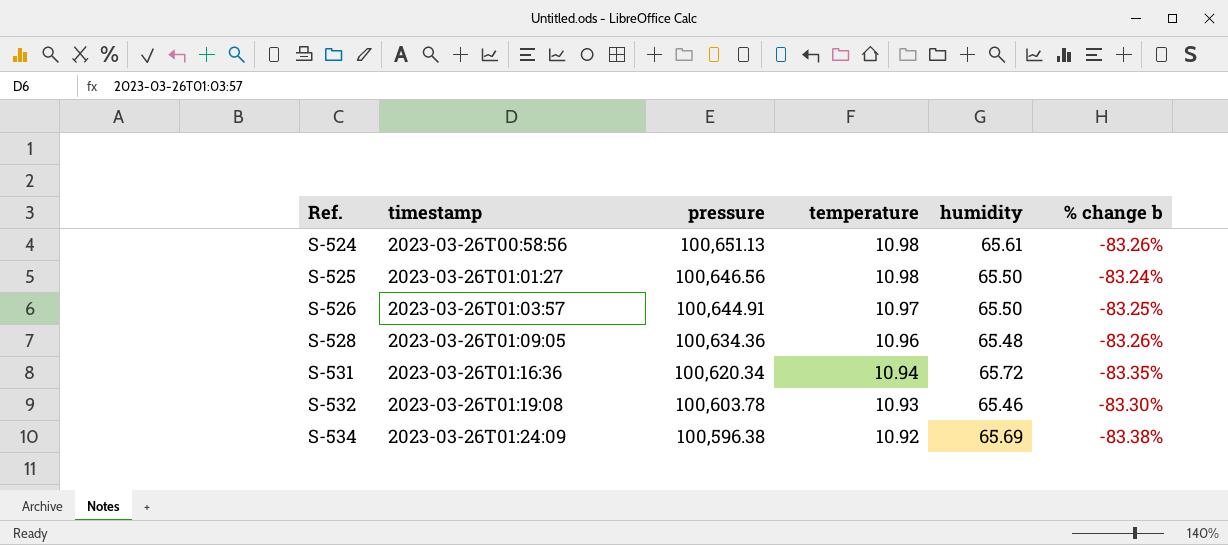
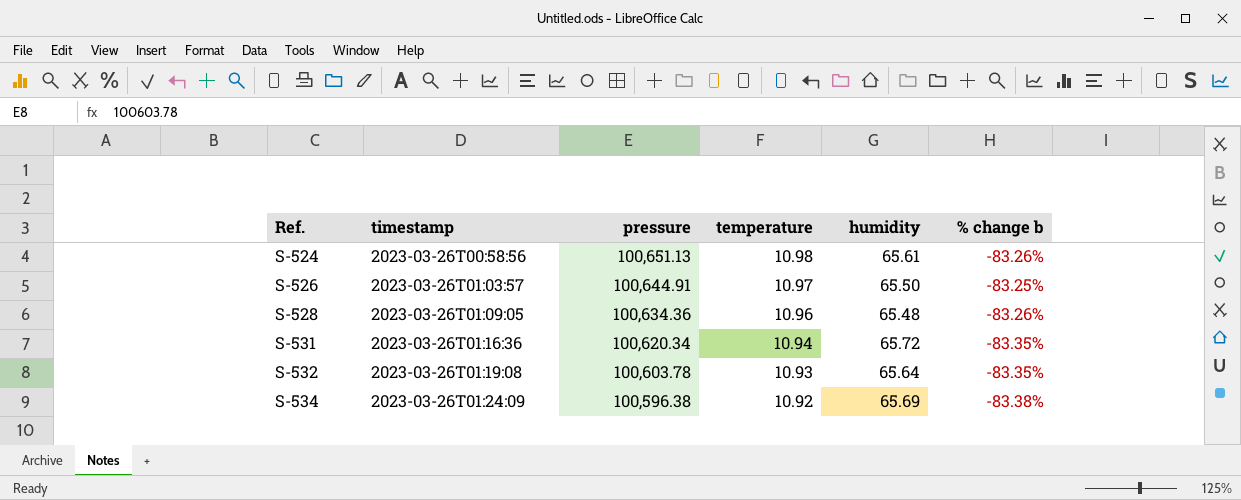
row S-525: 2023-03-26T01:01:27 | 100,646.56 | 10.98 | 65.50 | -83.24% -> none
S-532 | humidity: 65.46 -> 65.64
S-532 | % change b: -83.30% -> -83.35%

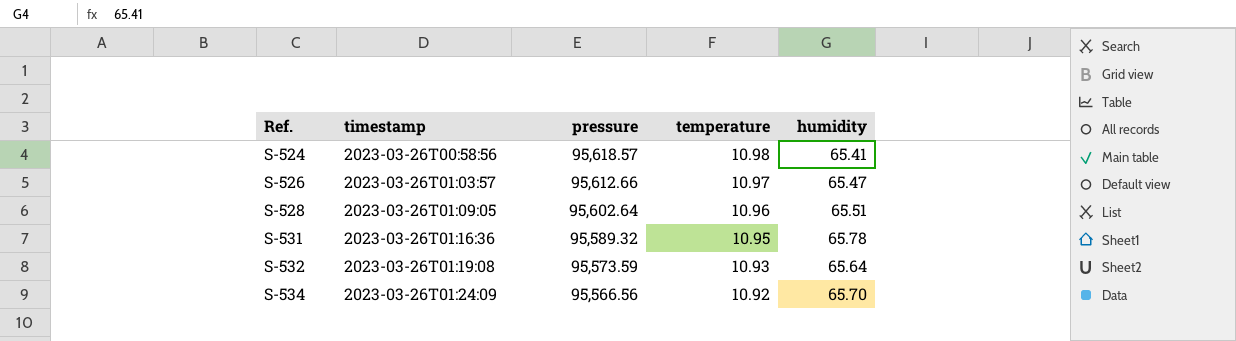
column % change b | formula: ([temperature] - [humidity]) / [humidity] -> none
S-524 | pressure: 100,651.13 -> 95,618.57
S-524 | humidity: 65.61 -> 65.41
S-526 | pressure: 100,644.91 -> 95,612.66
S-526 | humidity: 65.50 -> 65.47
S-528 | pressure: 100,634.36 -> 95,602.64
S-528 | humidity: 65.48 -> 65.51
S-531 | pressure: 100,620.34 -> 95,589.32
S-531 | temperature: 10.94 -> 10.95
S-531 | humidity: 65.72 -> 65.78
S-532 | pressure: 100,603.78 -> 95,573.59
S-534 | pressure: 100,596.38 -> 95,566.56
S-534 | humidity: 65.69 -> 65.70

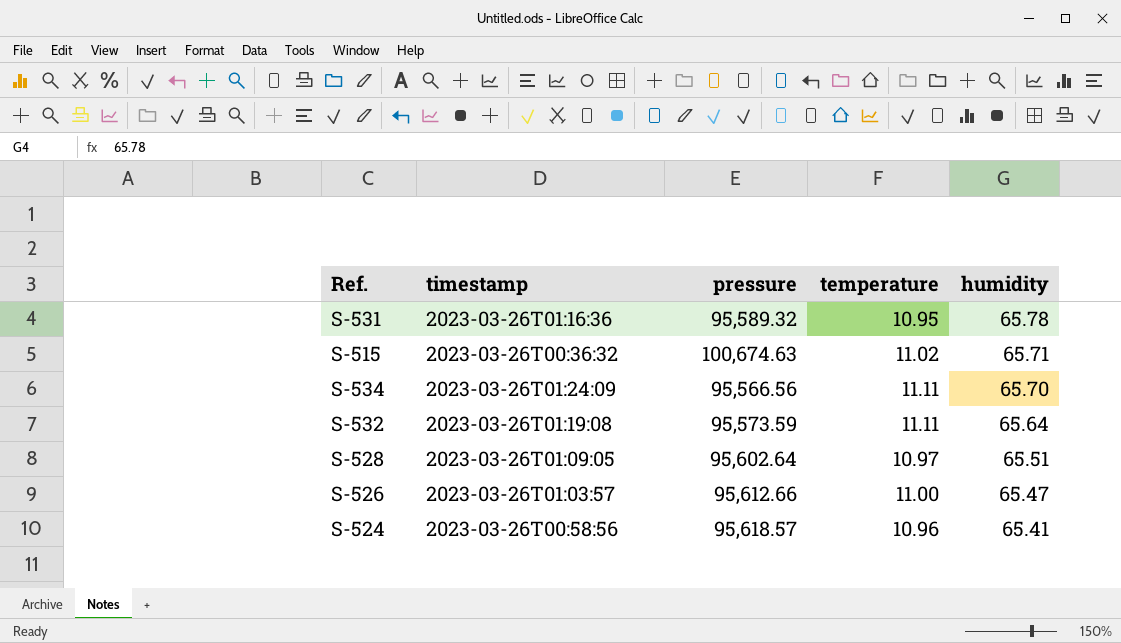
row order: Ref. ascending -> humidity descending
row S-515: none -> 2023-03-26T00:36:32 | 100,674.63 | 11.02 | 65.71
S-534 | temperature: 10.92 -> 11.11
S-532 | temperature: 10.93 -> 11.11
S-528 | temperature: 10.96 -> 10.97
S-526 | temperature: 10.97 -> 11.00
S-524 | temperature: 10.98 -> 10.96

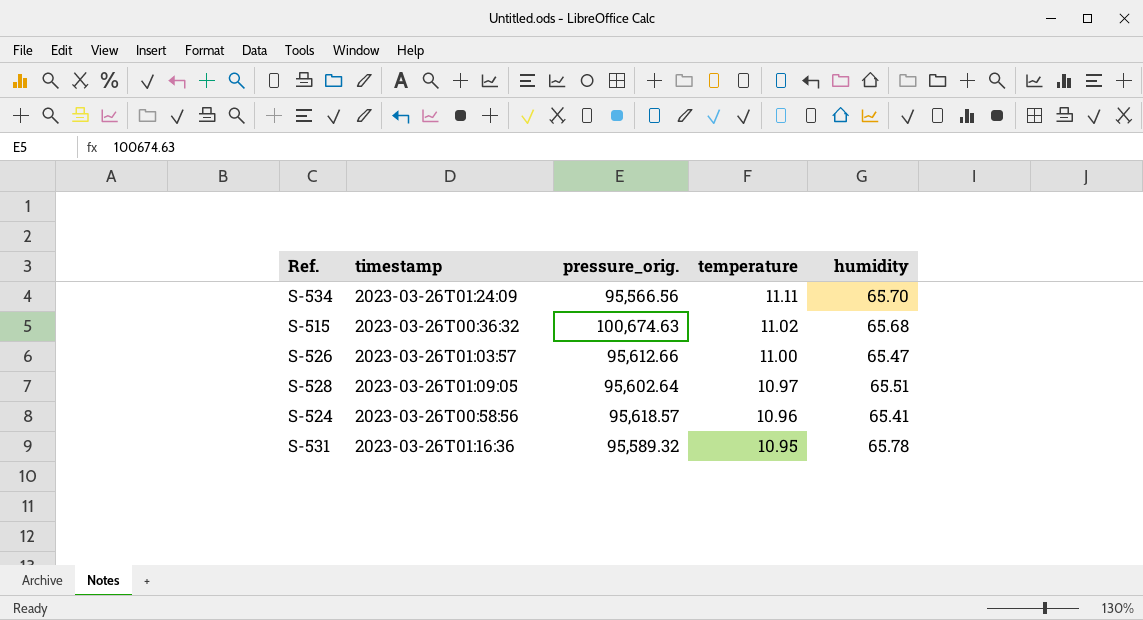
row order: humidity descending -> temperature descending
column name: pressure -> pressure_orig.
row S-532: 2023-03-26T01:19:08 | 95,573.59 | 11.11 | 65.64 -> none
S-515 | humidity: 65.71 -> 65.68

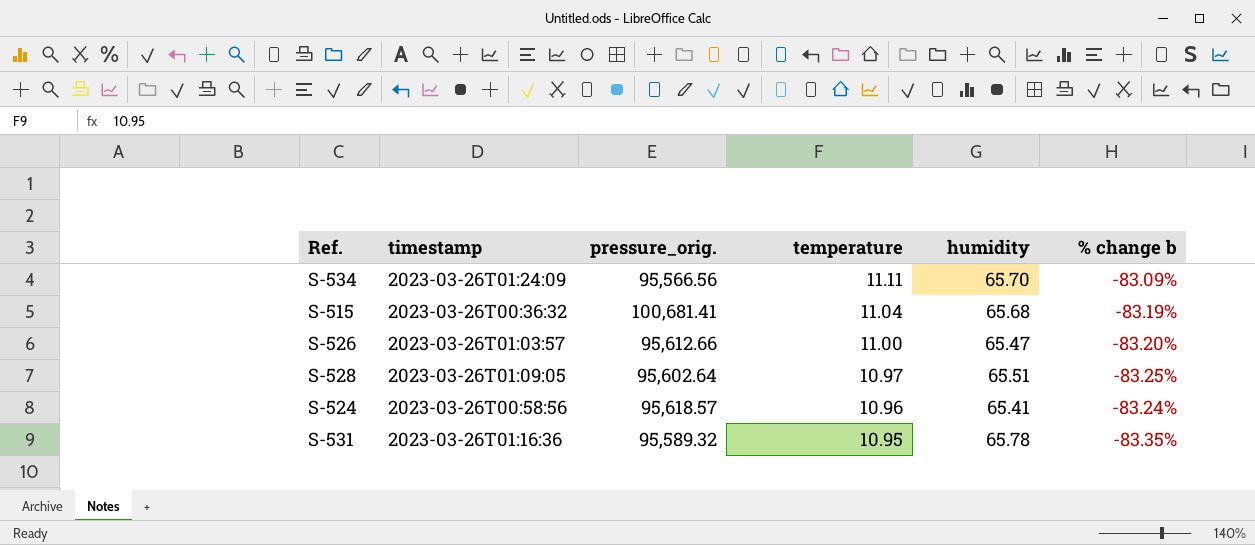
column % change b | formula: none -> ([temperature] - [humidity]) / [humidity]
S-515 | pressure_orig.: 100,674.63 -> 100,681.41
S-515 | temperature: 11.02 -> 11.04

